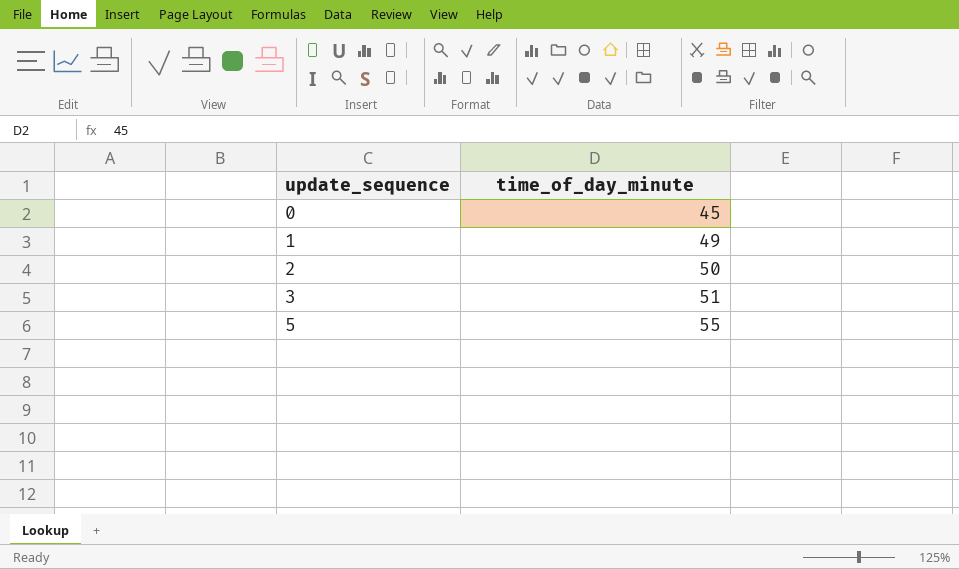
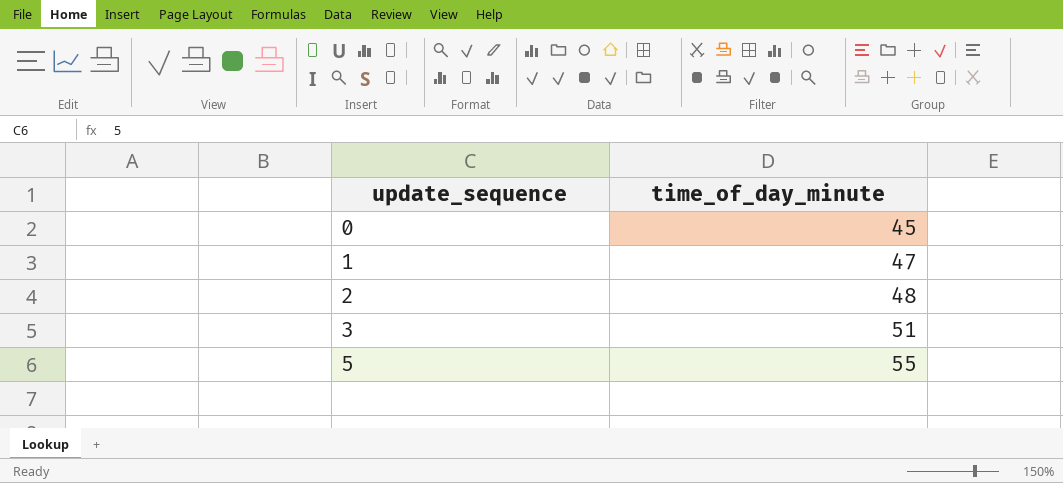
1 | time_of_day_minute: 49 -> 47
2 | time_of_day_minute: 50 -> 48

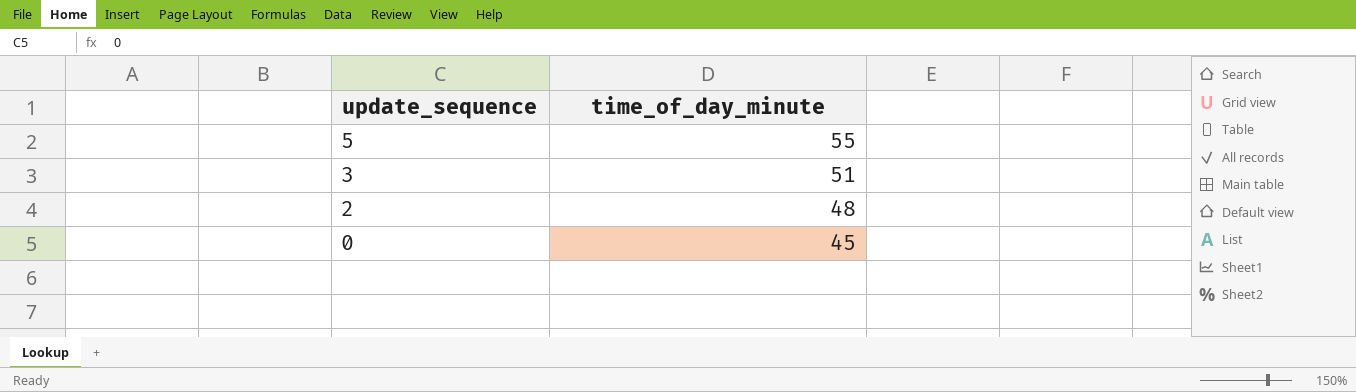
row order: update_sequence ascending -> update_sequence descending
row 1: 47 -> none

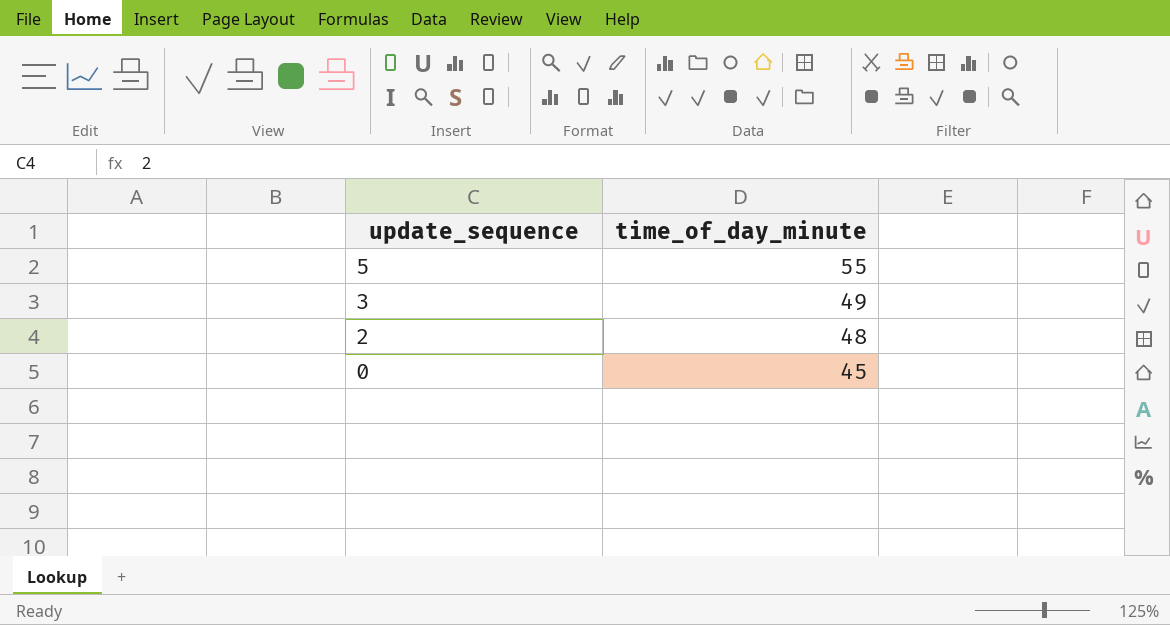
3 | time_of_day_minute: 51 -> 49

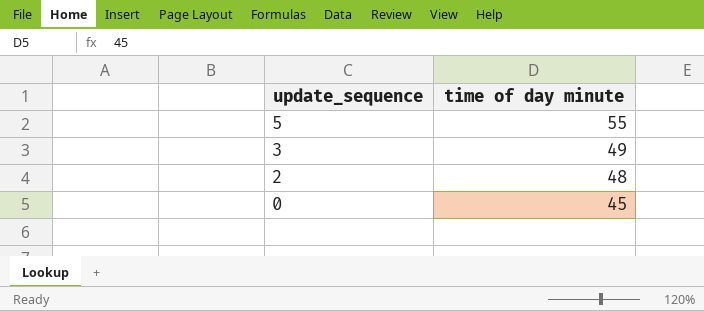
column name: time_of_day_minute -> time of day minute

